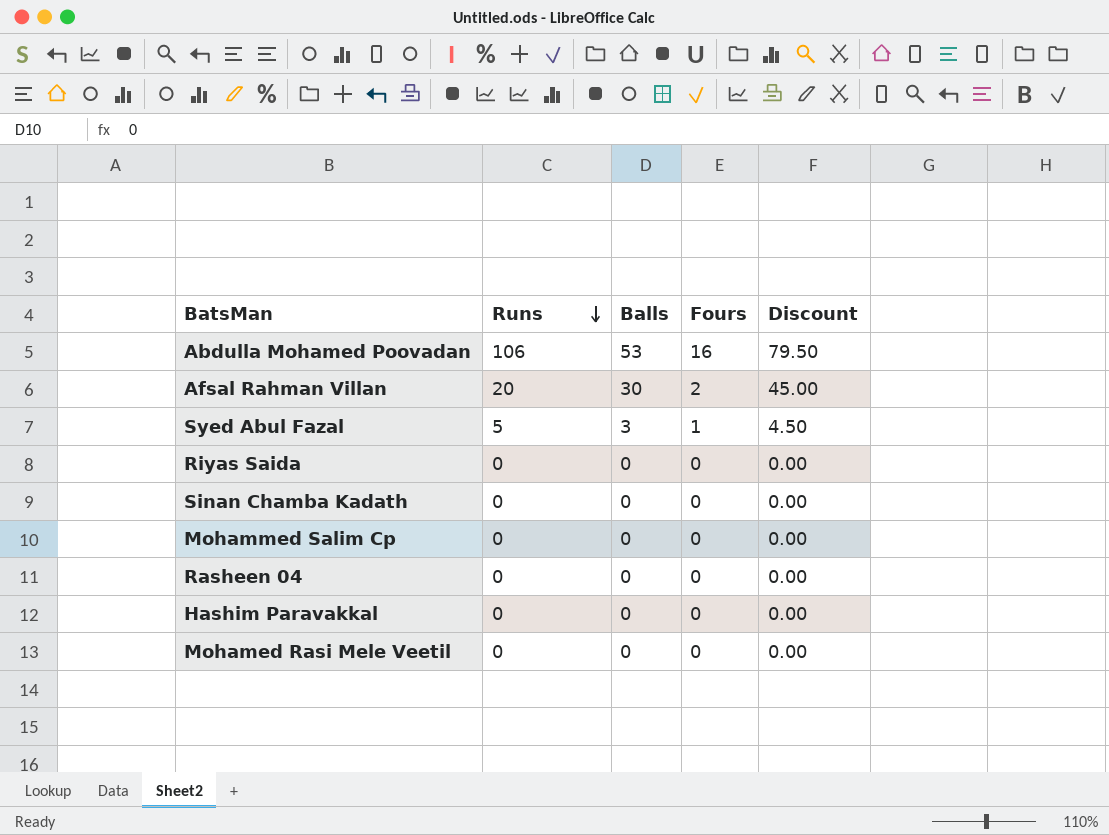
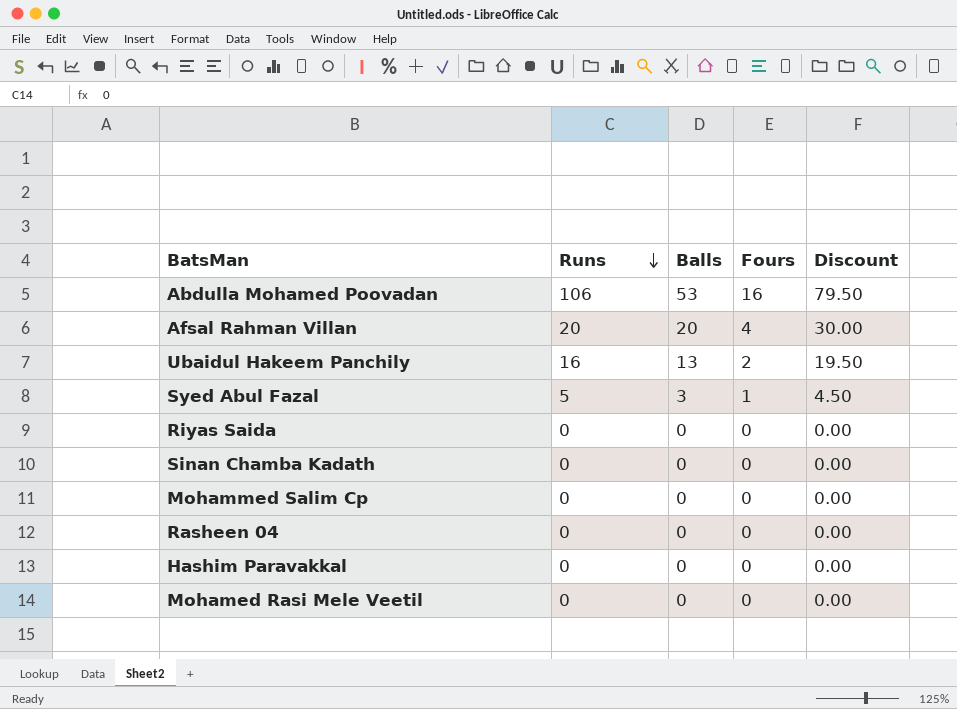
Afsal Rahman Villan | Balls: 30 -> 20
Afsal Rahman Villan | Fours: 2 -> 4
Afsal Rahman Villan | Discount: 45.00 -> 30.00
row Ubaidul Hakeem Panchily: none -> 16 | 13 | 2 | 19.50

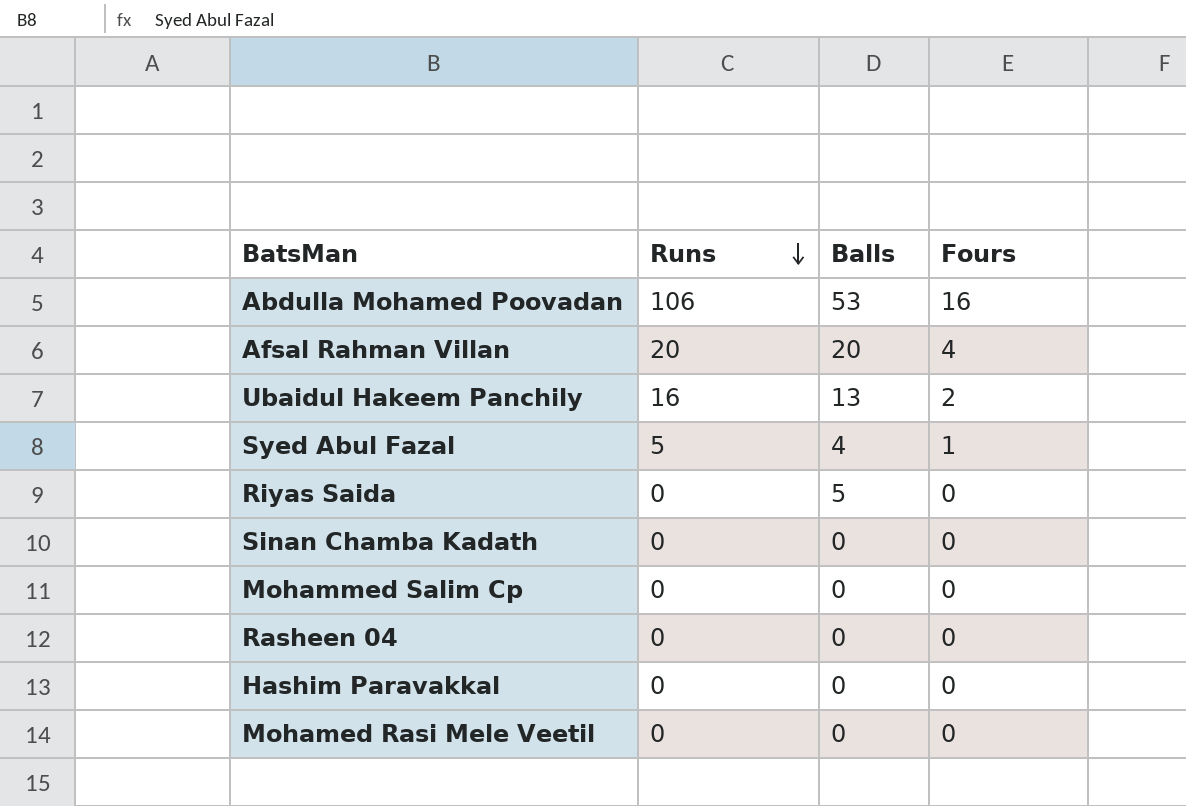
column Discount | formula: [Balls] * 1.5 -> none
Syed Abul Fazal | Balls: 3 -> 4
Riyas Saida | Balls: 0 -> 5

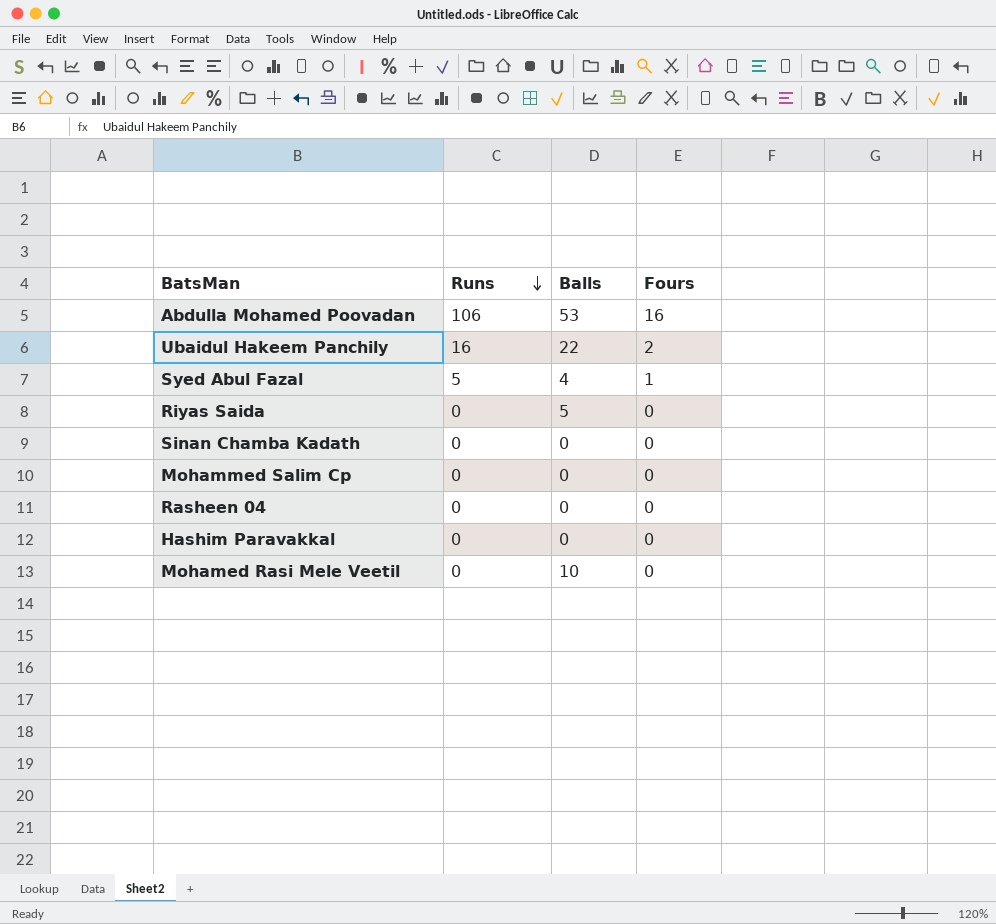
row Afsal Rahman Villan: 20 | 20 | 4 -> none
Ubaidul Hakeem Panchily | Balls: 13 -> 22
Mohamed Rasi Mele Veetil | Balls: 0 -> 10

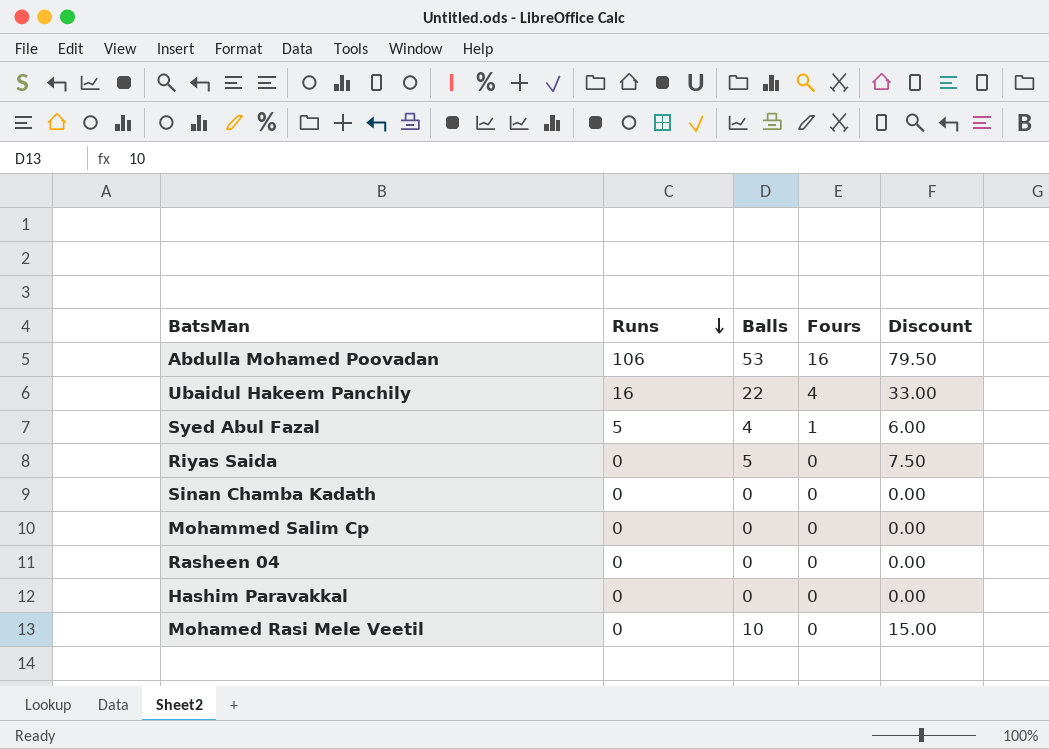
column Discount | formula: none -> [Balls] * 1.5
Ubaidul Hakeem Panchily | Fours: 2 -> 4

